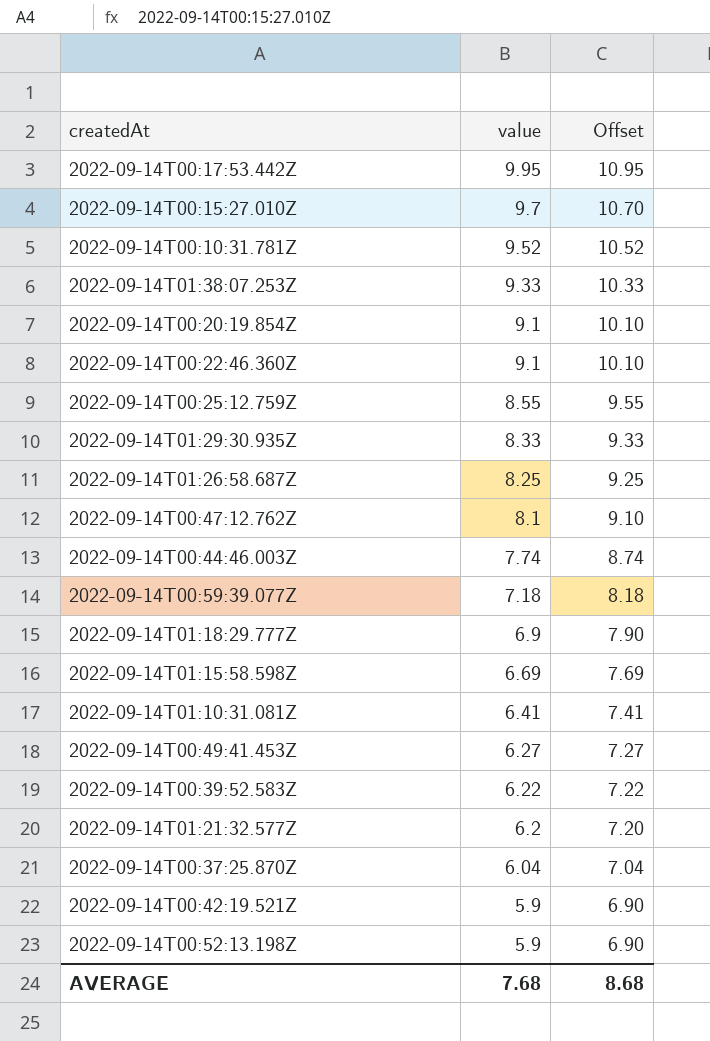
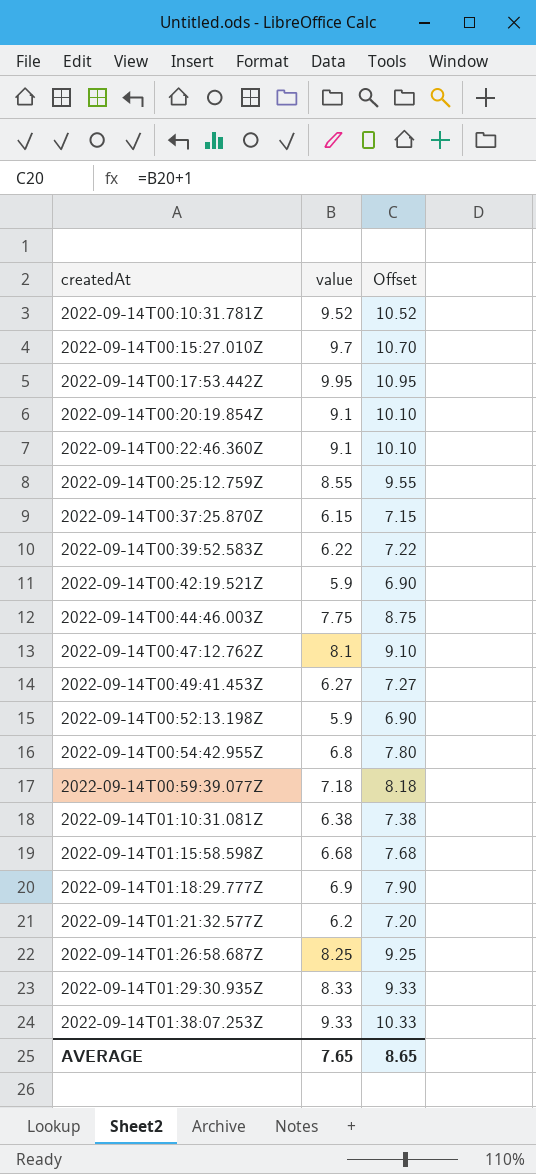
row order: value descending -> createdAt ascending
2022-09-14T00:37:25.870Z | value: 6.04 -> 6.15
2022-09-14T00:37:25.870Z | Offset: 7.04 -> 7.15
2022-09-14T00:44:46.003Z | value: 7.74 -> 7.75
2022-09-14T00:44:46.003Z | Offset: 8.74 -> 8.75
row 2022-09-14T00:54:42.955Z: none -> 6.8 | 7.80
2022-09-14T01:10:31.081Z | value: 6.41 -> 6.38
2022-09-14T01:10:31.081Z | Offset: 7.41 -> 7.38
2022-09-14T01:15:58.598Z | value: 6.69 -> 6.68
2022-09-14T01:15:58.598Z | Offset: 7.69 -> 7.68
AVERAGE | value: 7.68 -> 7.65
AVERAGE | Offset: 8.68 -> 8.65

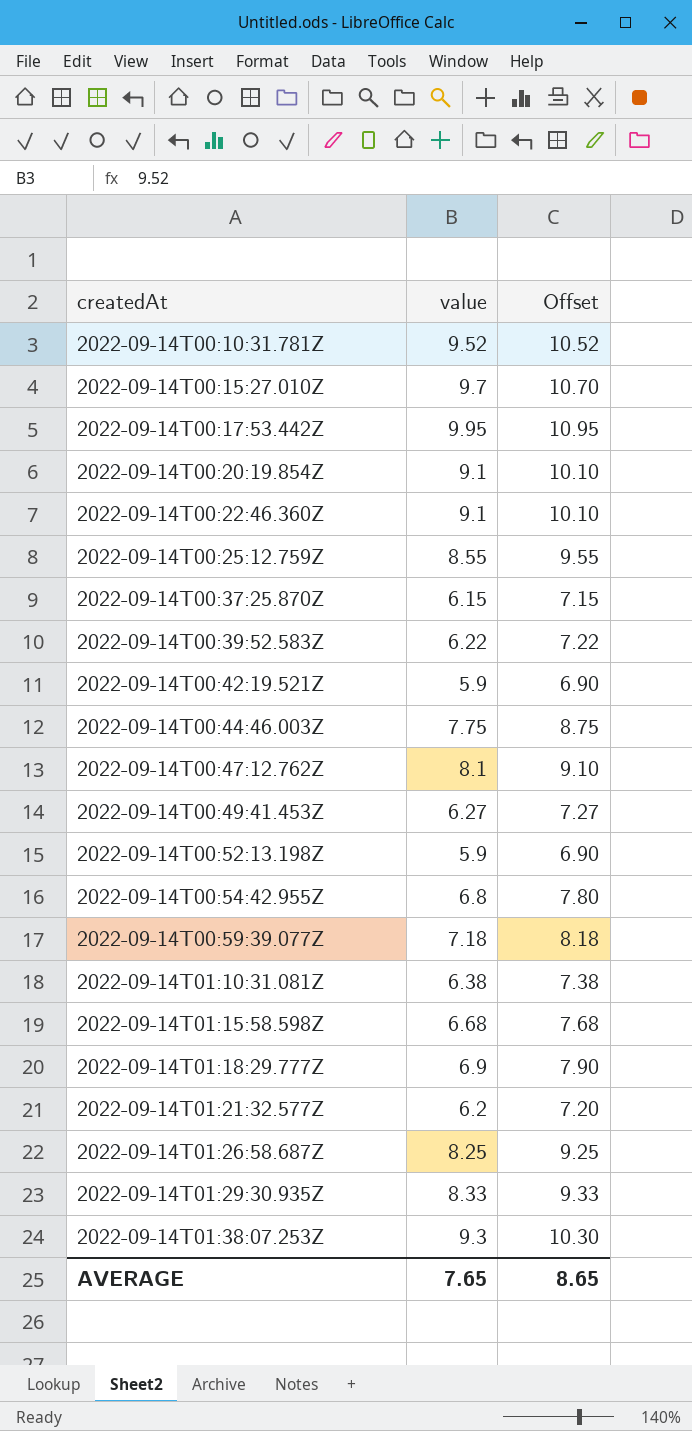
2022-09-14T01:38:07.253Z | value: 9.33 -> 9.3
2022-09-14T01:38:07.253Z | Offset: 10.33 -> 10.30

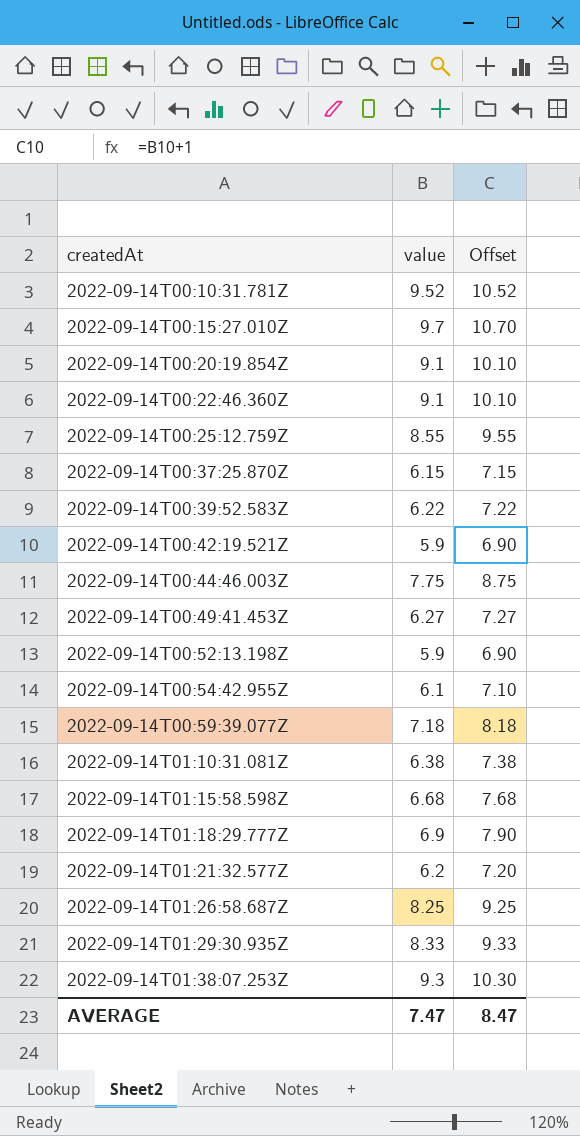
row 2022-09-14T00:17:53.442Z: 9.95 | 10.95 -> none
row 2022-09-14T00:47:12.762Z: 8.1 | 9.10 -> none
2022-09-14T00:54:42.955Z | value: 6.8 -> 6.1
2022-09-14T00:54:42.955Z | Offset: 7.80 -> 7.10
AVERAGE | value: 7.65 -> 7.47
AVERAGE | Offset: 8.65 -> 8.47

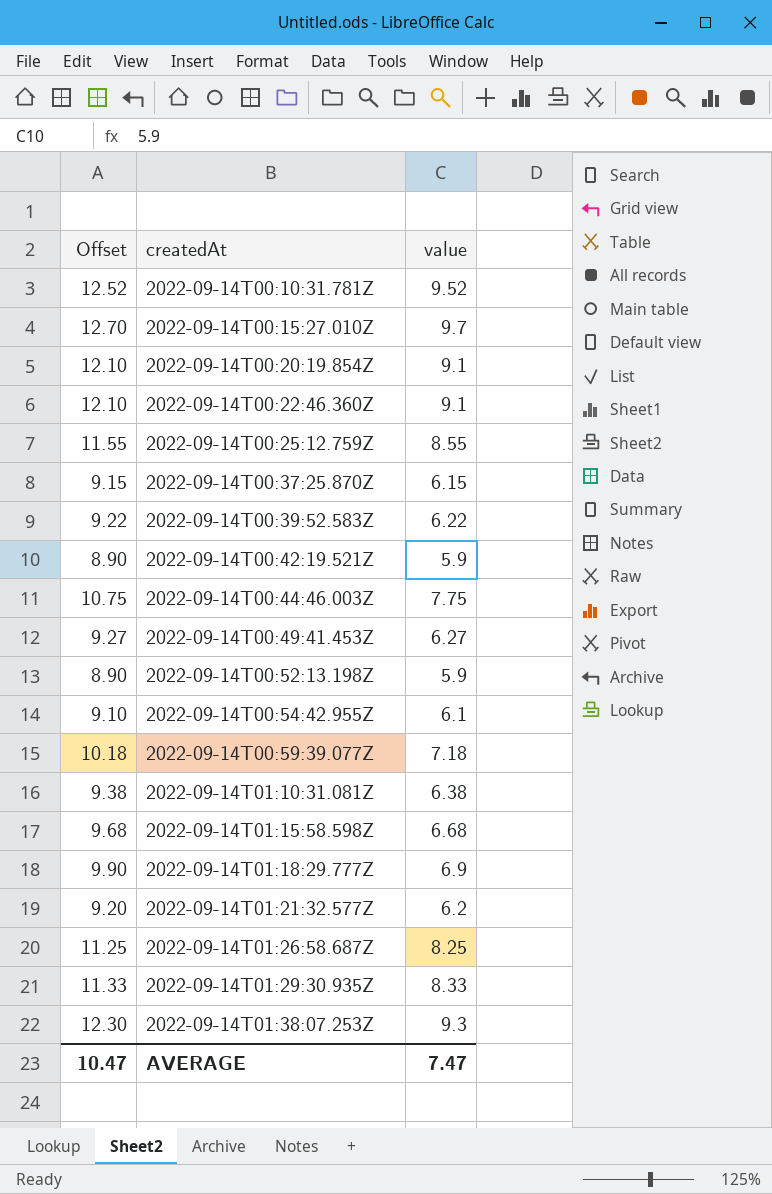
column Offset | formula: [value] + 1 -> [value] + 3
column Offset | position: 3 -> 1
AVERAGE | Offset: 8.47 -> 10.47

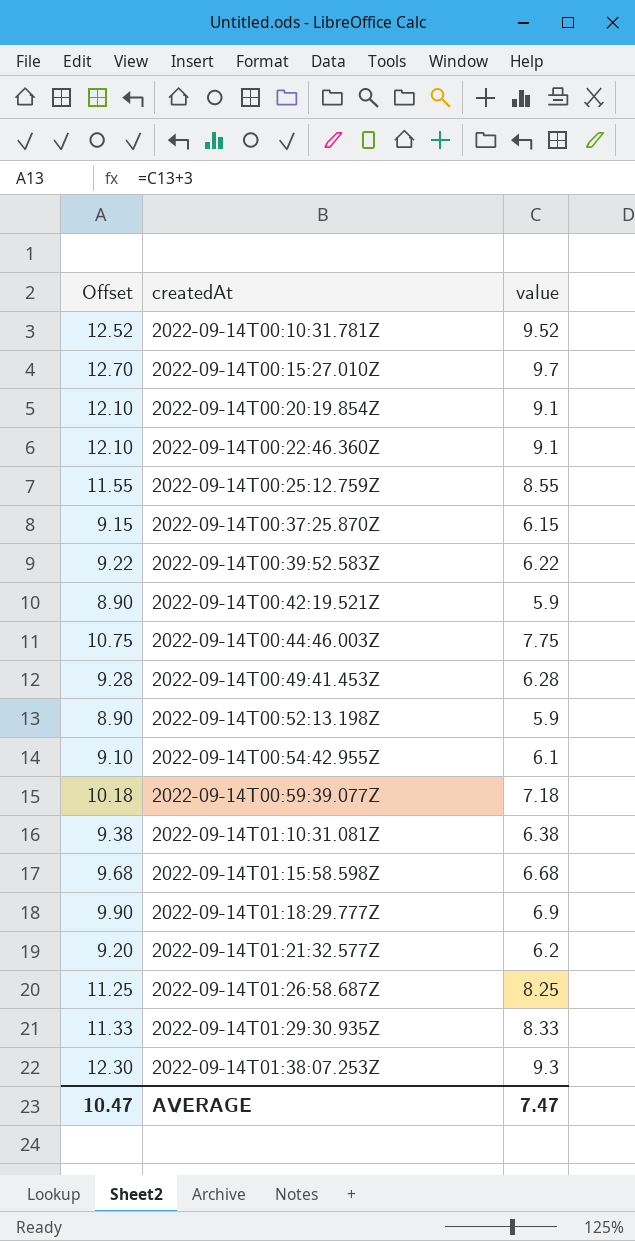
2022-09-14T00:49:41.453Z | Offset: 9.27 -> 9.28
2022-09-14T00:49:41.453Z | value: 6.27 -> 6.28

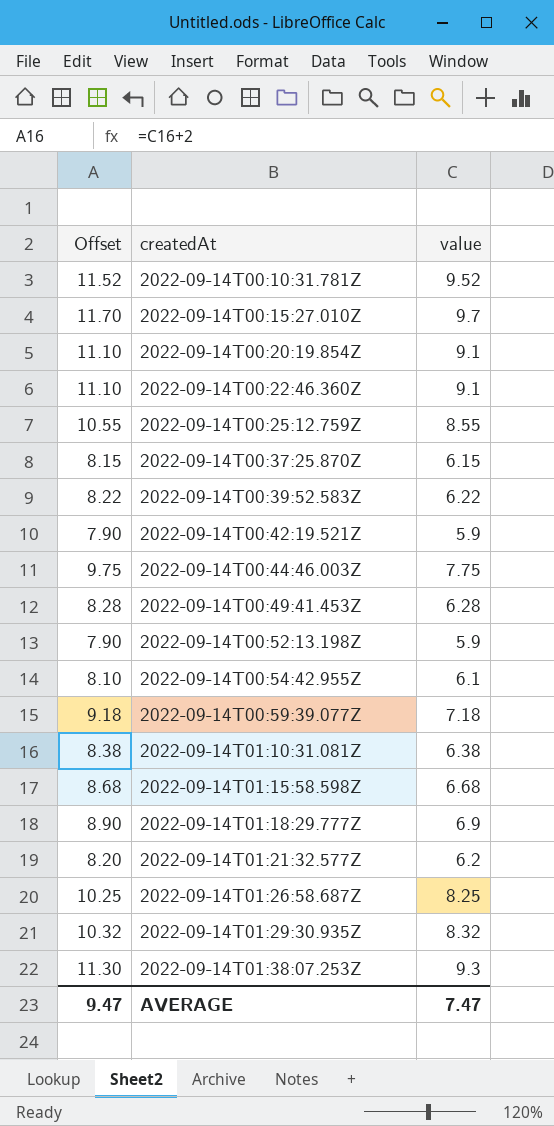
column Offset | formula: [value] + 3 -> [value] + 2
2022-09-14T01:29:30.935Z | value: 8.33 -> 8.32
AVERAGE | Offset: 10.47 -> 9.47

